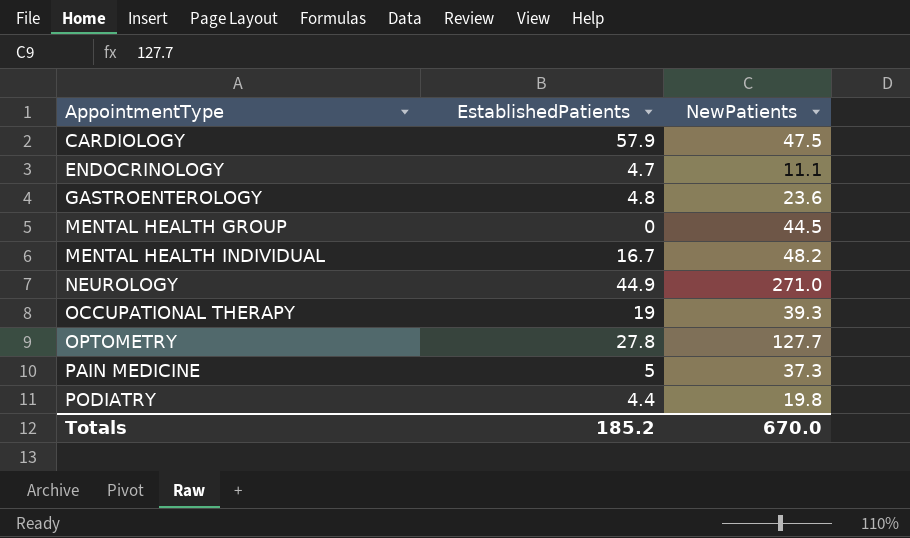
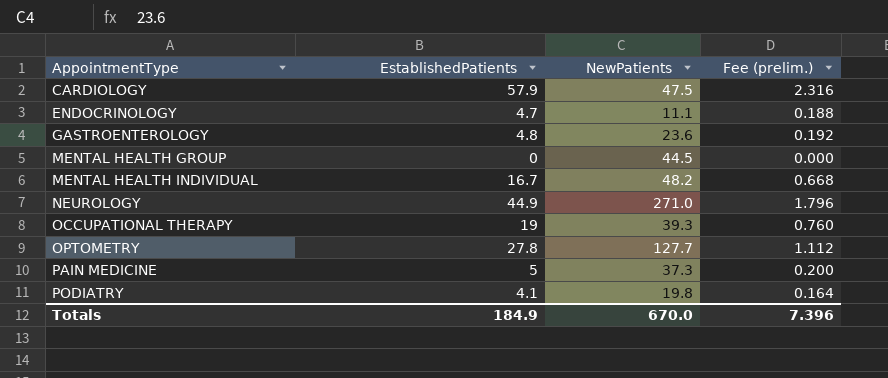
column Fee (prelim.) | formula: none -> [EstablishedPatients] * 0.04
PODIATRY | EstablishedPatients: 4.4 -> 4.1
Totals | EstablishedPatients: 185.2 -> 184.9

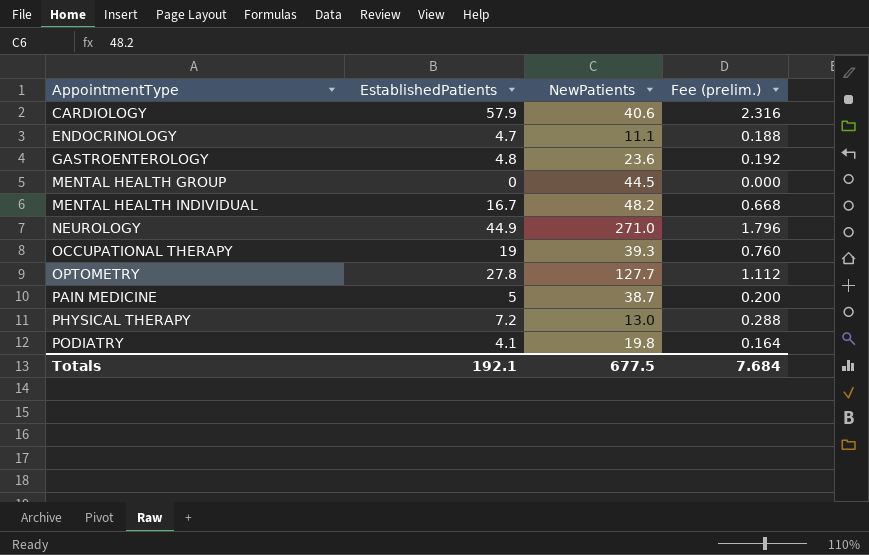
CARDIOLOGY | NewPatients: 47.5 -> 40.6
PAIN MEDICINE | NewPatients: 37.3 -> 38.7
row PHYSICAL THERAPY: none -> 7.2 | 13.0 | 0.288
Totals | EstablishedPatients: 184.9 -> 192.1
Totals | NewPatients: 670.0 -> 677.5
Totals | Fee (prelim.): 7.396 -> 7.684

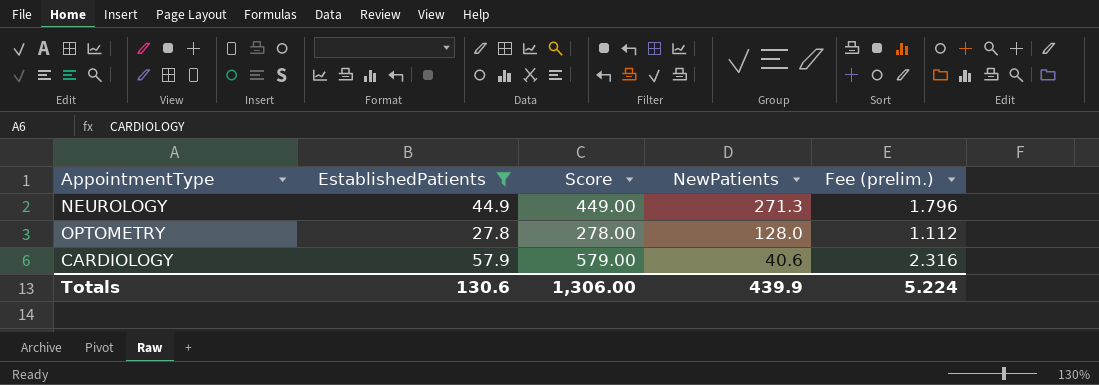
filter: none -> EstablishedPatients >= 27.8
row order: AppointmentType ascending -> NewPatients descending
column Score | formula: none -> [EstablishedPatients] * 10
NEUROLOGY | NewPatients: 271.0 -> 271.3
OPTOMETRY | NewPatients: 127.7 -> 128.0
Totals | EstablishedPatients: 192.1 -> 130.6
Totals | NewPatients: 677.5 -> 439.9
Totals | Fee (prelim.): 7.684 -> 5.224

